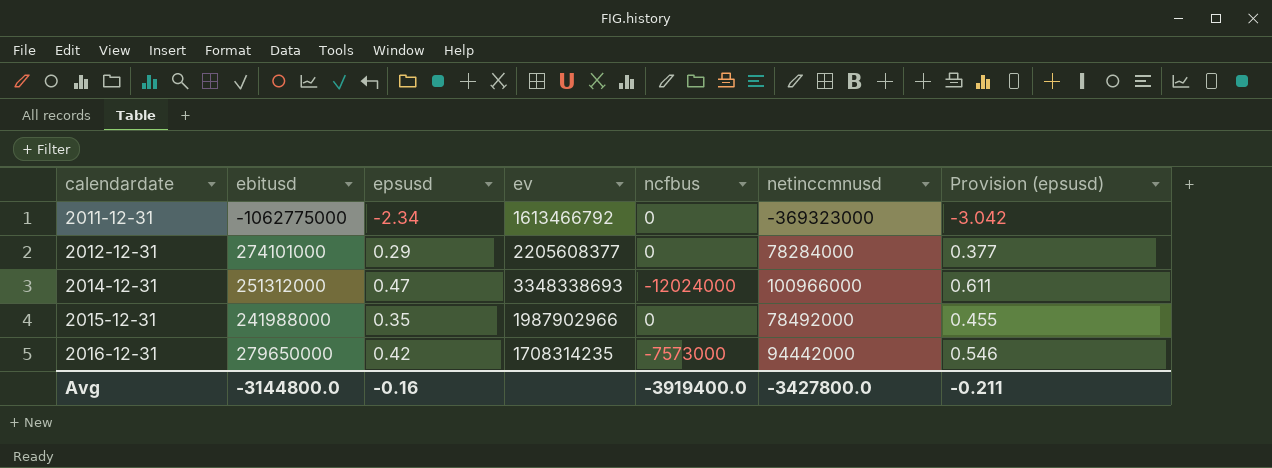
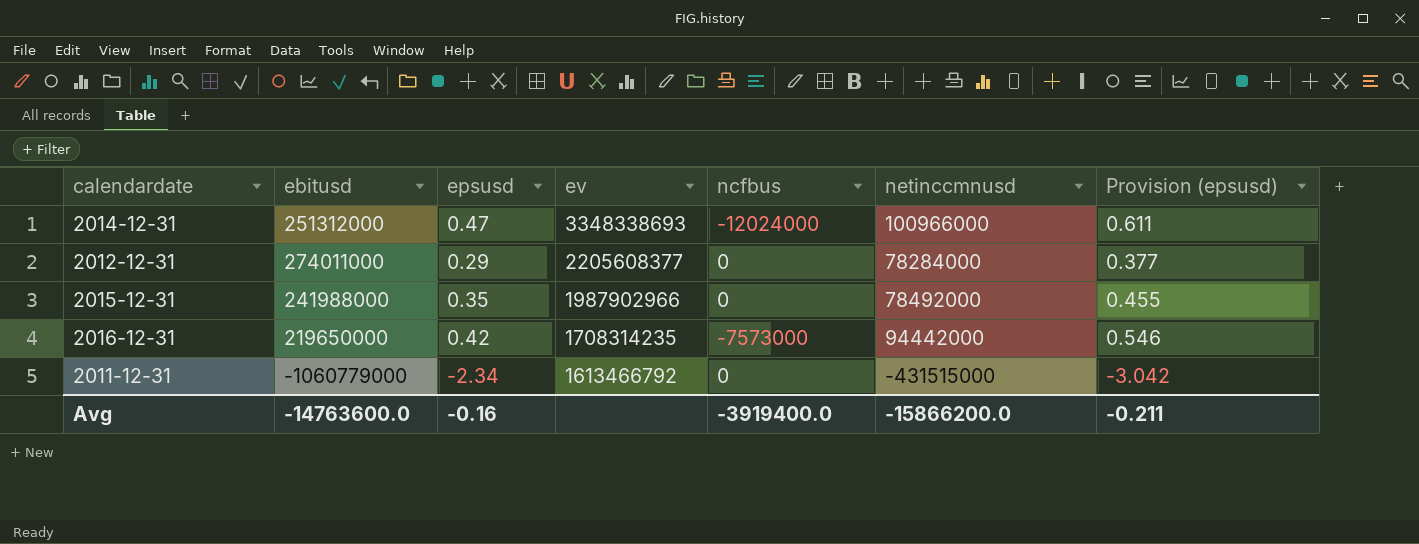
row order: calendardate ascending -> ev descending
2012-12-31 | ebitusd: 274101000 -> 274011000
2016-12-31 | ebitusd: 279650000 -> 219650000
2011-12-31 | ebitusd: -1062775000 -> -1060779000
2011-12-31 | netinccmnusd: -369323000 -> -431515000
Avg | ebitusd: -3144800.0 -> -14763600.0
Avg | netinccmnusd: -3427800.0 -> -15866200.0

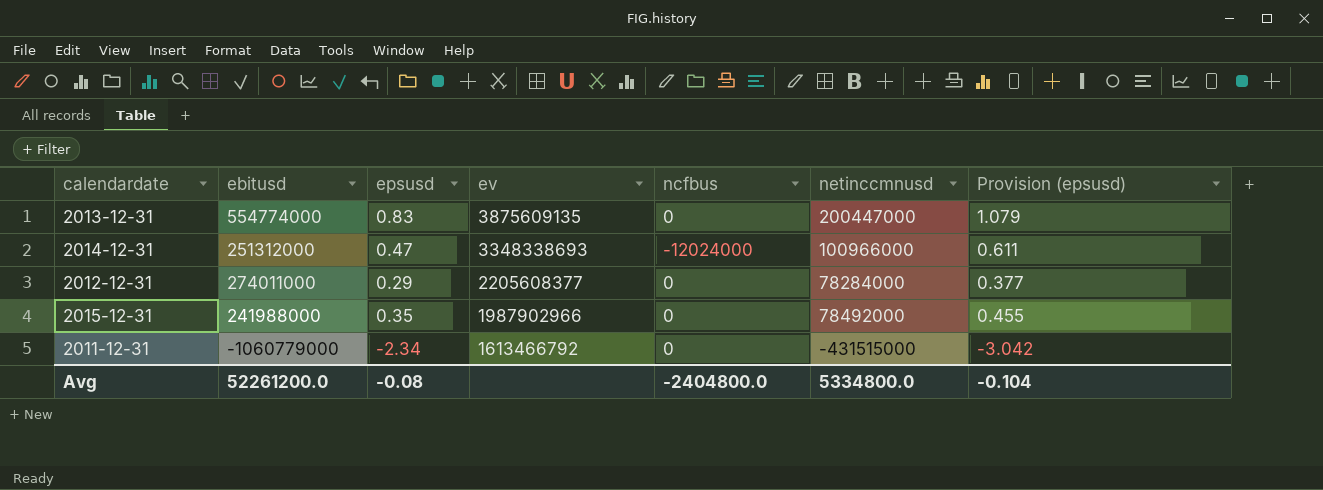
row 2016-12-31: 219650000 | 0.42 | 1708314235 | -7573000 | 94442000 | 0.546 -> none
row 2013-12-31: none -> 554774000 | 0.83 | 3875609135 | 0 | 200447000 | 1.079
Avg | ebitusd: -14763600.0 -> 52261200.0
Avg | epsusd: -0.16 -> -0.08
Avg | ncfbus: -3919400.0 -> -2404800.0
Avg | netinccmnusd: -15866200.0 -> 5334800.0
Avg | Provision (epsusd): -0.211 -> -0.104

